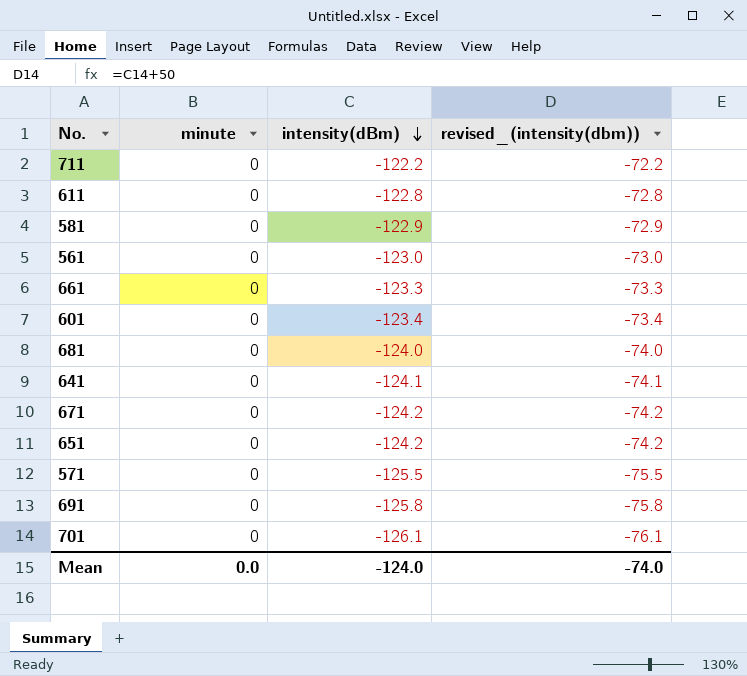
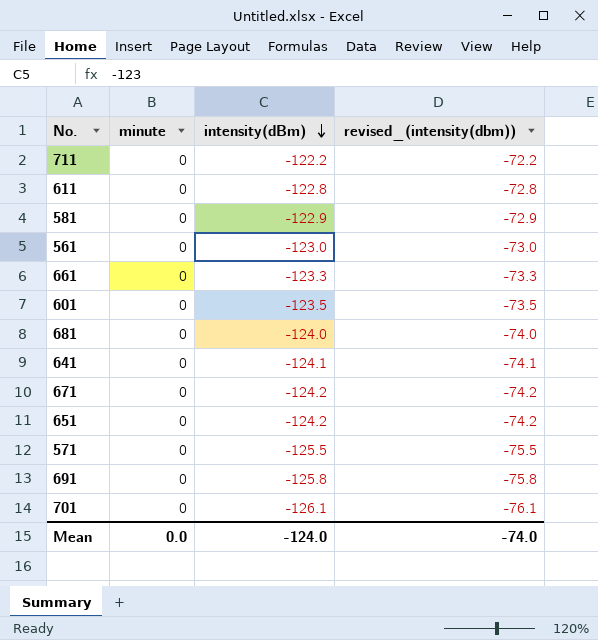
601 | intensity(dBm): -123.4 -> -123.5
601 | revised_(intensity(dbm)): -73.4 -> -73.5

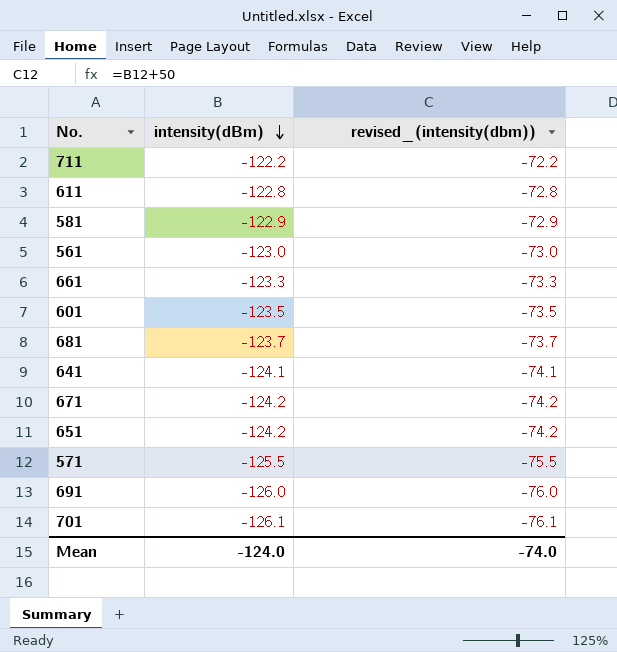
column minute | position: 2 -> none
681 | intensity(dBm): -124.0 -> -123.7
681 | revised_(intensity(dbm)): -74.0 -> -73.7
691 | intensity(dBm): -125.8 -> -126.0
691 | revised_(intensity(dbm)): -75.8 -> -76.0

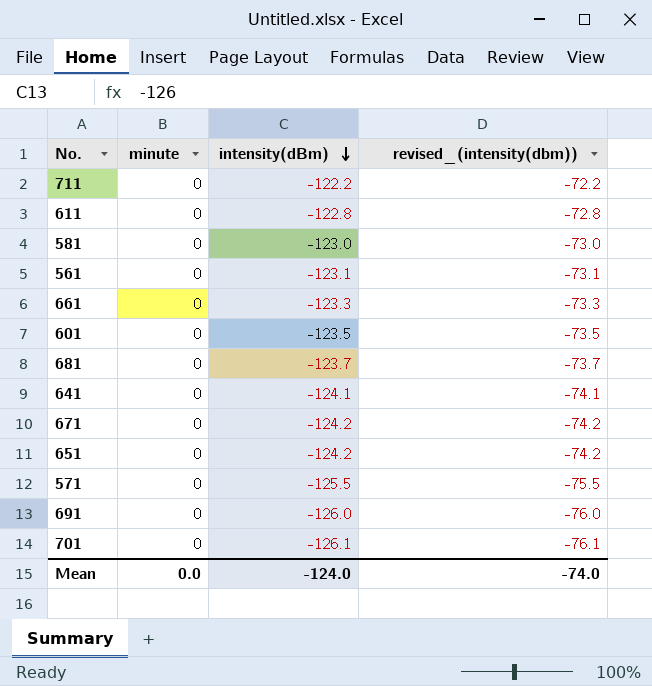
column minute | position: none -> 2
581 | intensity(dBm): -122.9 -> -123.0
581 | revised_(intensity(dbm)): -72.9 -> -73.0
561 | intensity(dBm): -123.0 -> -123.1
561 | revised_(intensity(dbm)): -73.0 -> -73.1

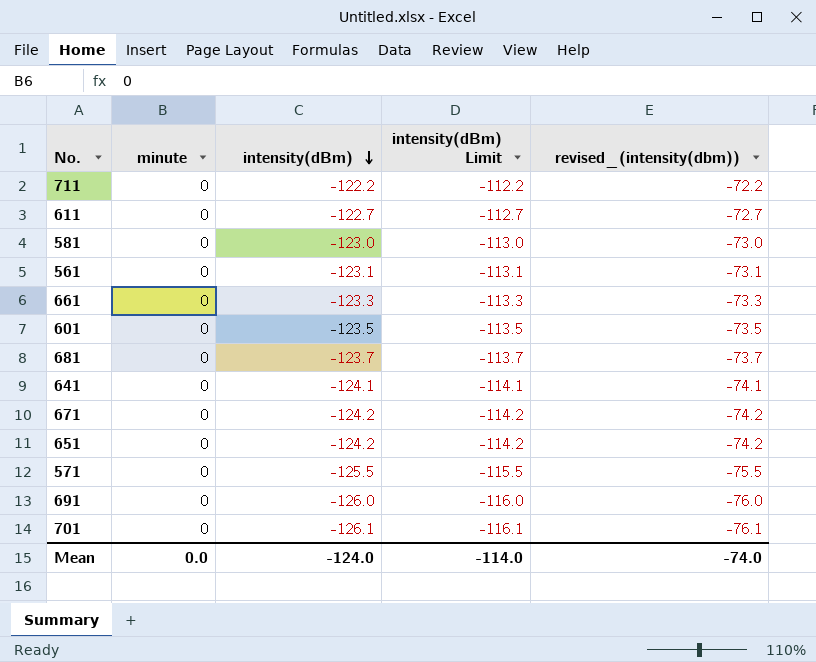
column intensity(dBm) Limit | formula: none -> [intensity(dBm)] + 10
611 | intensity(dBm): -122.8 -> -122.7
611 | revised_(intensity(dbm)): -72.8 -> -72.7

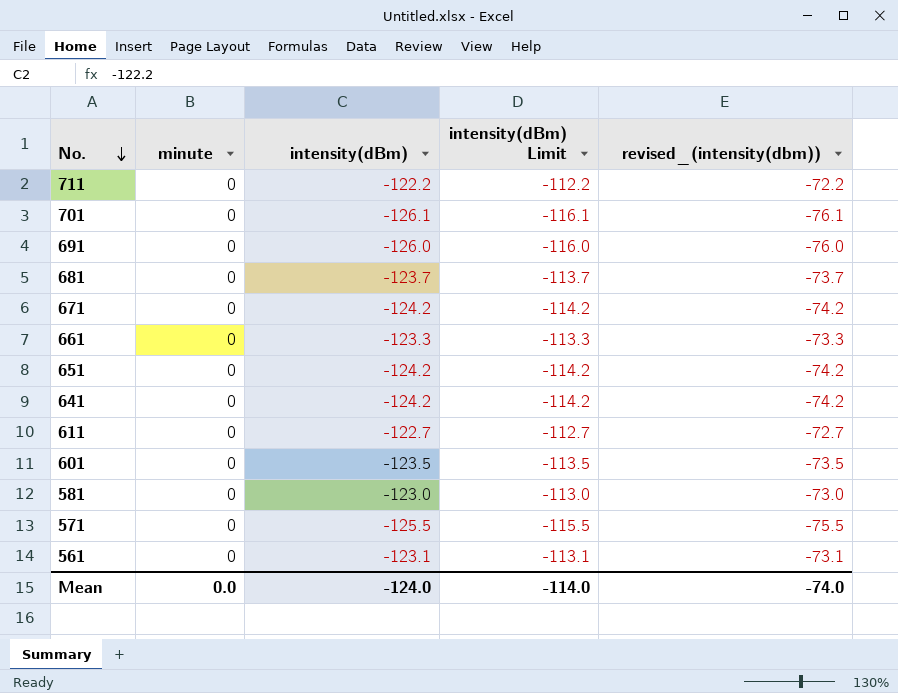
row order: intensity(dBm) descending -> No. descending
641 | intensity(dBm): -124.1 -> -124.2
641 | intensity(dBm) Limit: -114.1 -> -114.2
641 | revised_(intensity(dbm)): -74.1 -> -74.2

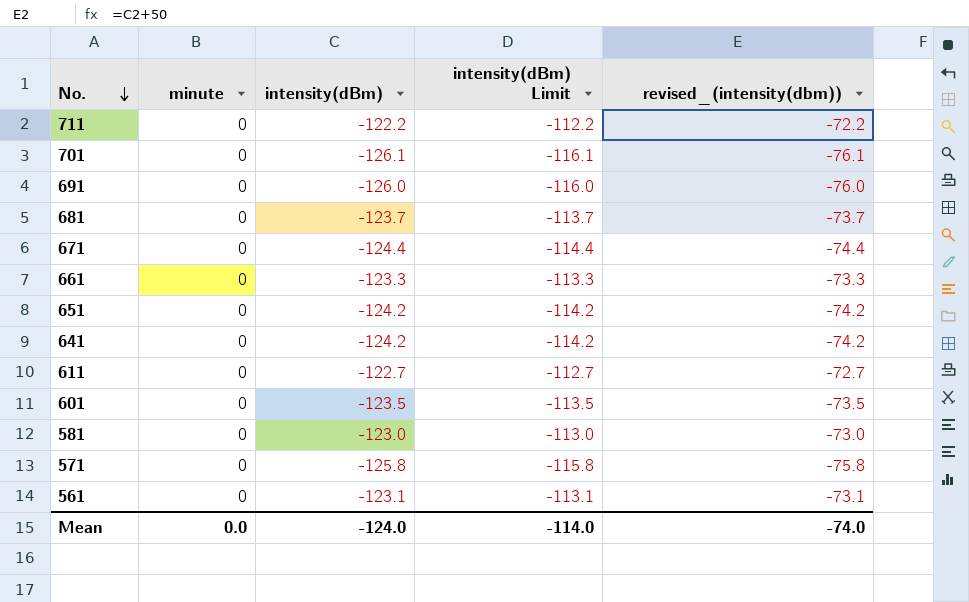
671 | intensity(dBm): -124.2 -> -124.4
671 | intensity(dBm) Limit: -114.2 -> -114.4
671 | revised_(intensity(dbm)): -74.2 -> -74.4
571 | intensity(dBm): -125.5 -> -125.8
571 | intensity(dBm) Limit: -115.5 -> -115.8
571 | revised_(intensity(dbm)): -75.5 -> -75.8

